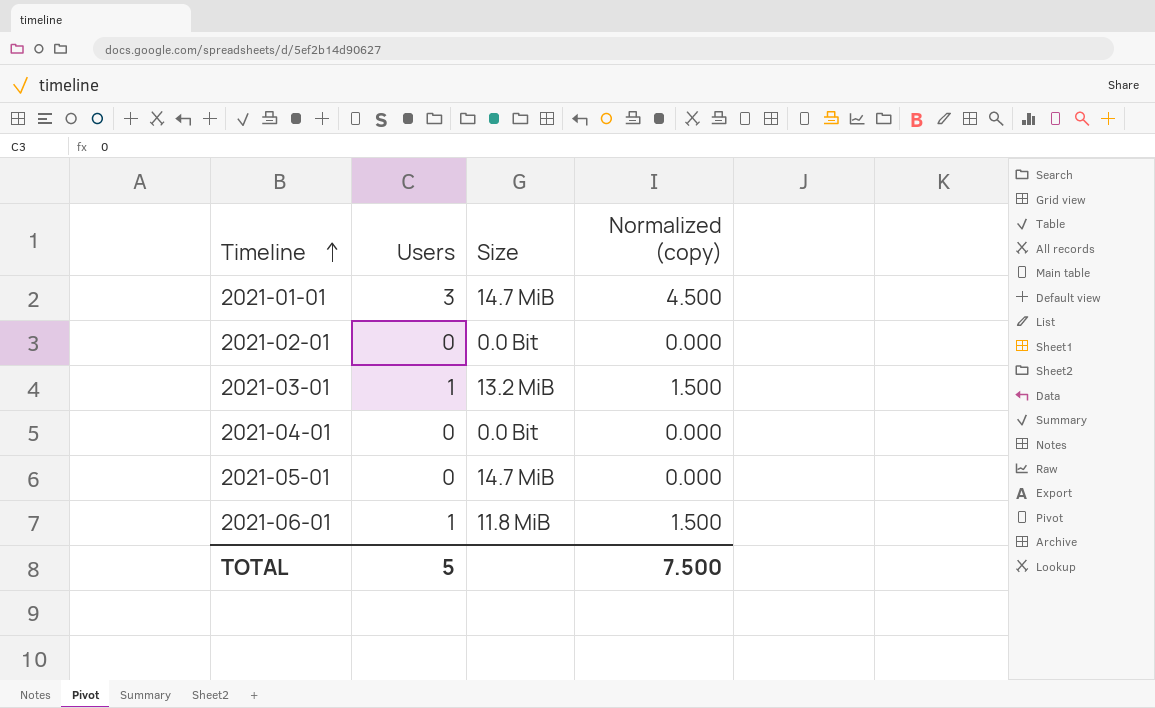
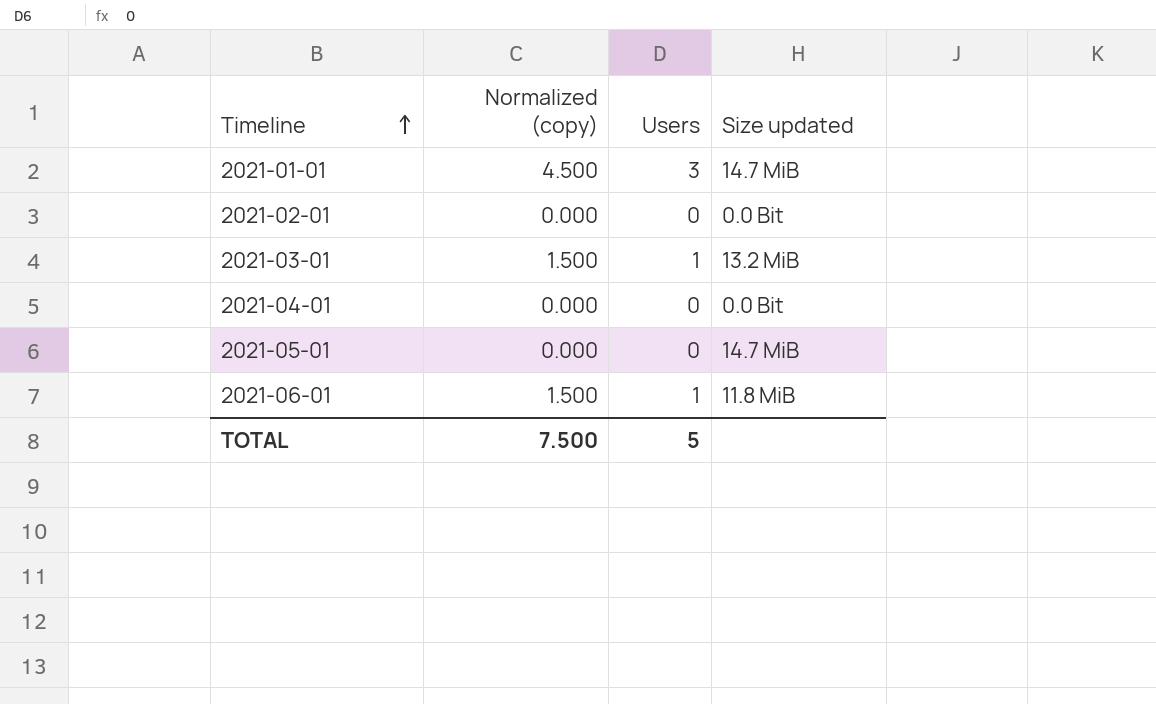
column Normalized (copy) | position: 4 -> 2
column name: Size -> Size updated

